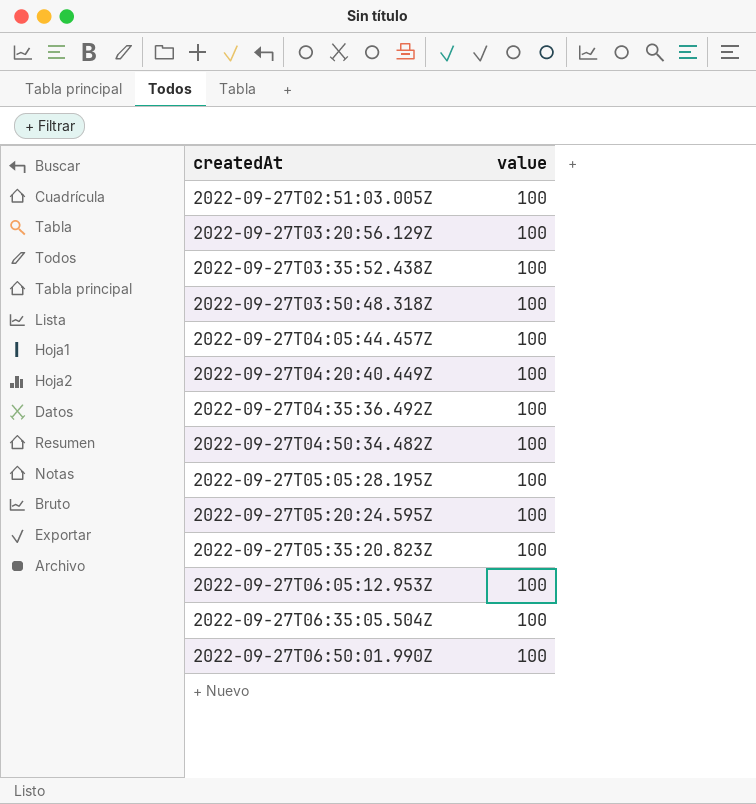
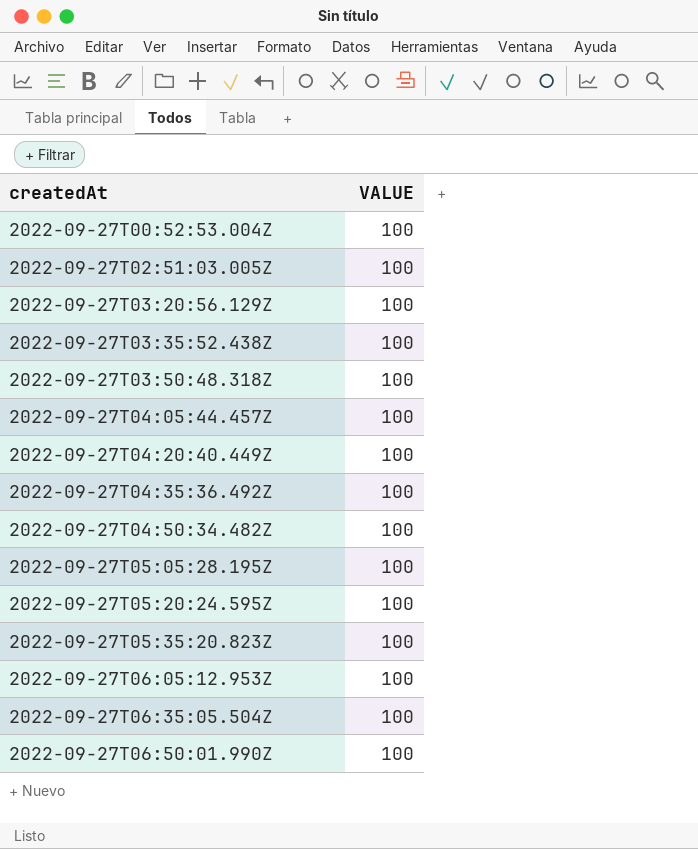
column name: value -> VALUE
row 2022-09-27T00:52:53.004Z: none -> 100

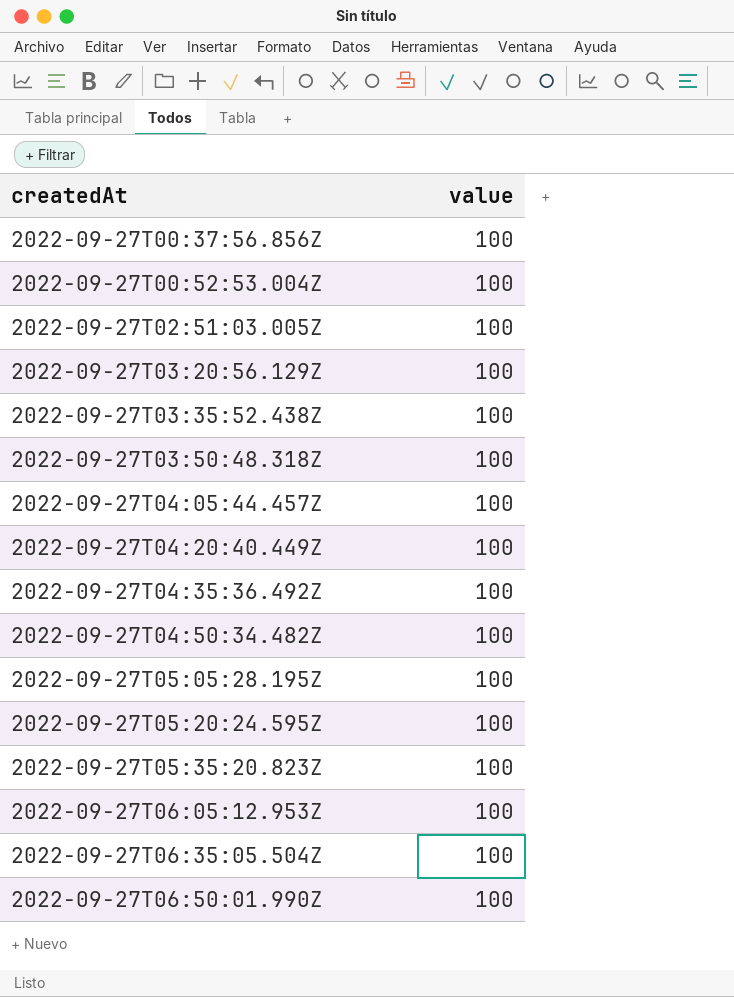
column name: VALUE -> value
row 2022-09-27T00:37:56.856Z: none -> 100

